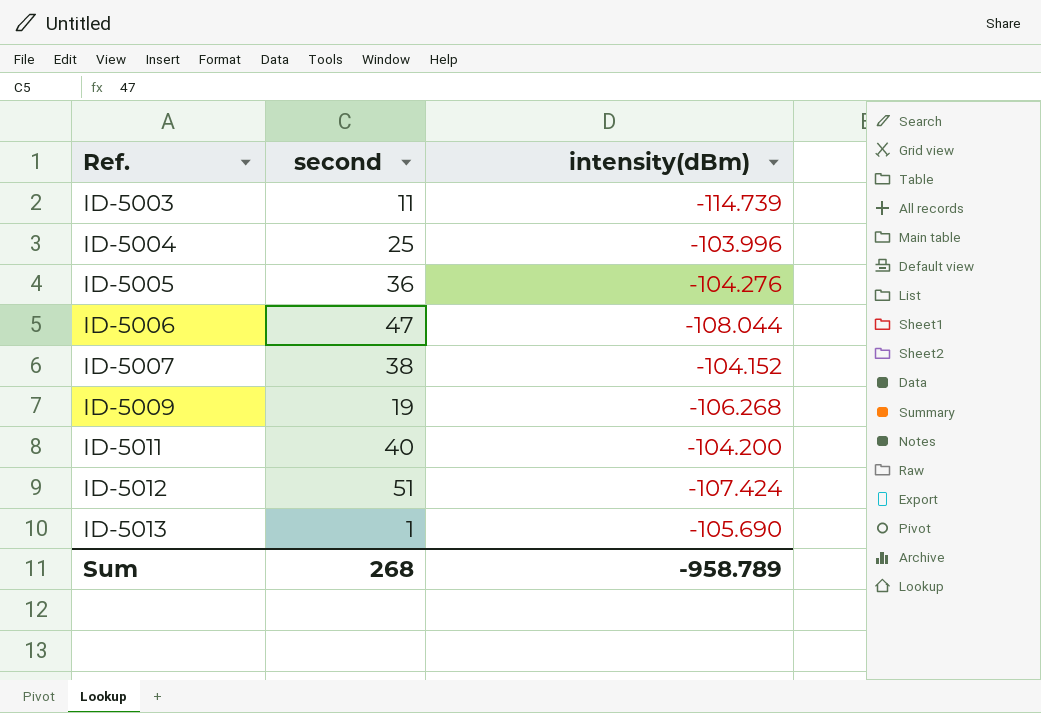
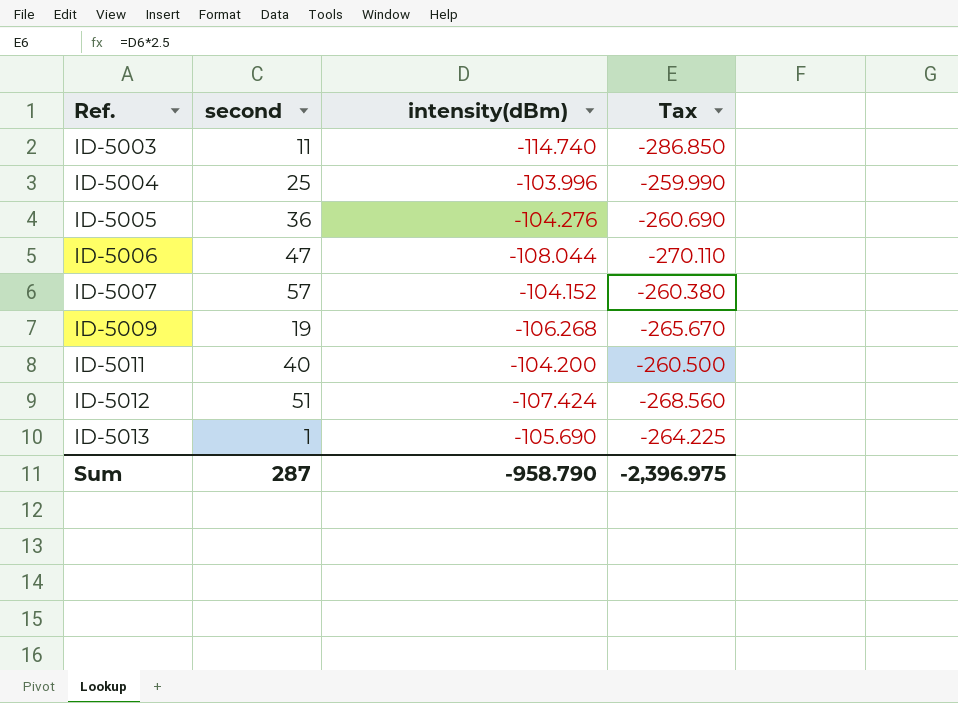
column Tax | formula: none -> [intensity(dBm)] * 2.5
ID-5003 | intensity(dBm): -114.739 -> -114.740
ID-5007 | second: 38 -> 57
Sum | second: 268 -> 287
Sum | intensity(dBm): -958.789 -> -958.790

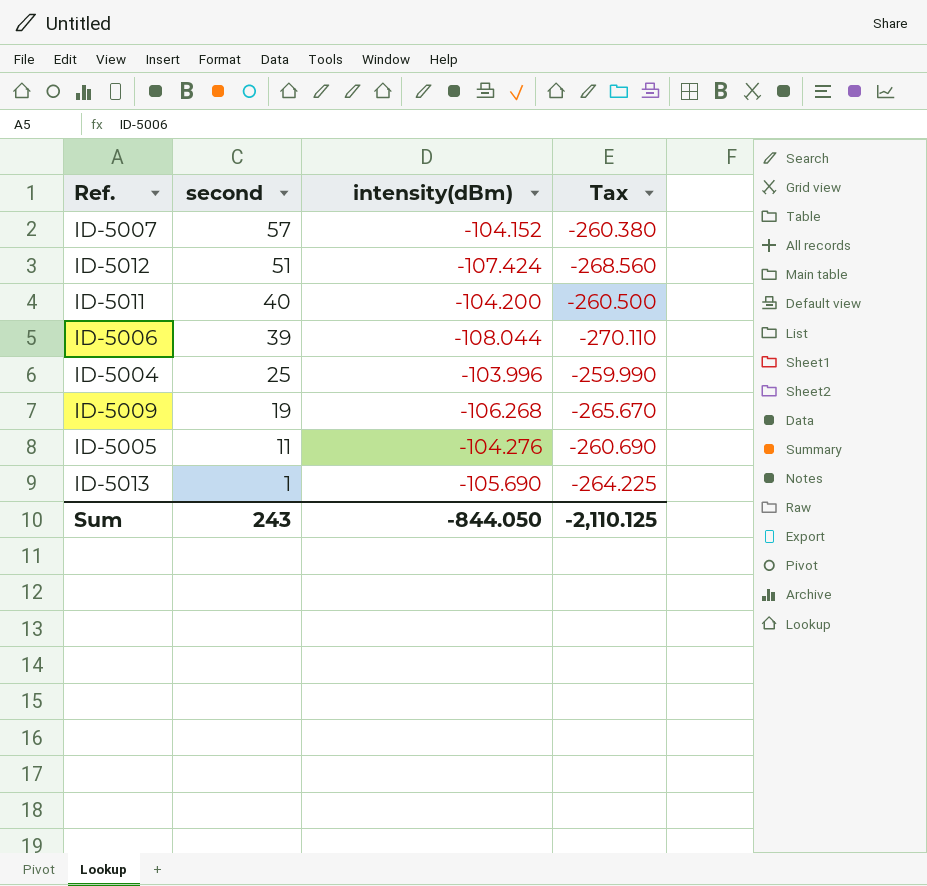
row order: Ref. ascending -> second descending
row ID-5003: 11 | -114.740 | -286.850 -> none
ID-5006 | second: 47 -> 39
ID-5005 | second: 36 -> 11
Sum | second: 287 -> 243
Sum | intensity(dBm): -958.790 -> -844.050
Sum | Tax: -2,396.975 -> -2,110.125

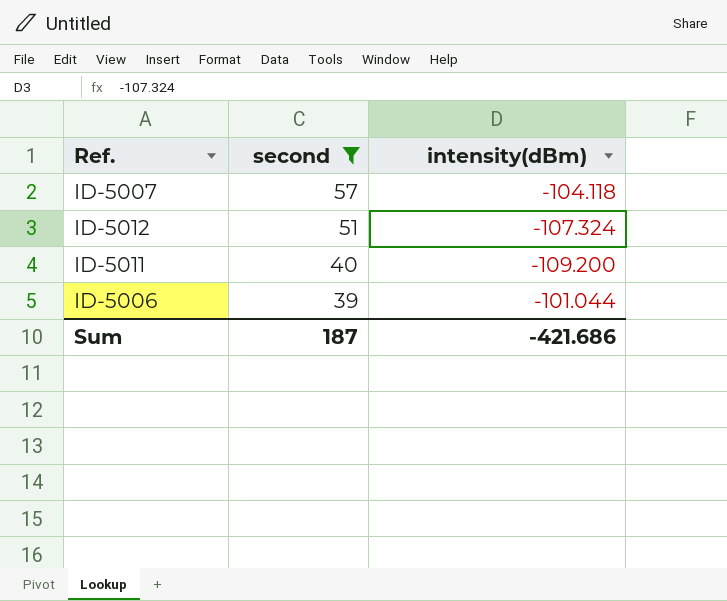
filter: none -> second >= 39
column Tax | formula: [intensity(dBm)] * 2.5 -> none
ID-5007 | intensity(dBm): -104.152 -> -104.118
ID-5012 | intensity(dBm): -107.424 -> -107.324
ID-5011 | intensity(dBm): -104.200 -> -109.200
ID-5006 | intensity(dBm): -108.044 -> -101.044
Sum | second: 243 -> 187
Sum | intensity(dBm): -844.050 -> -421.686

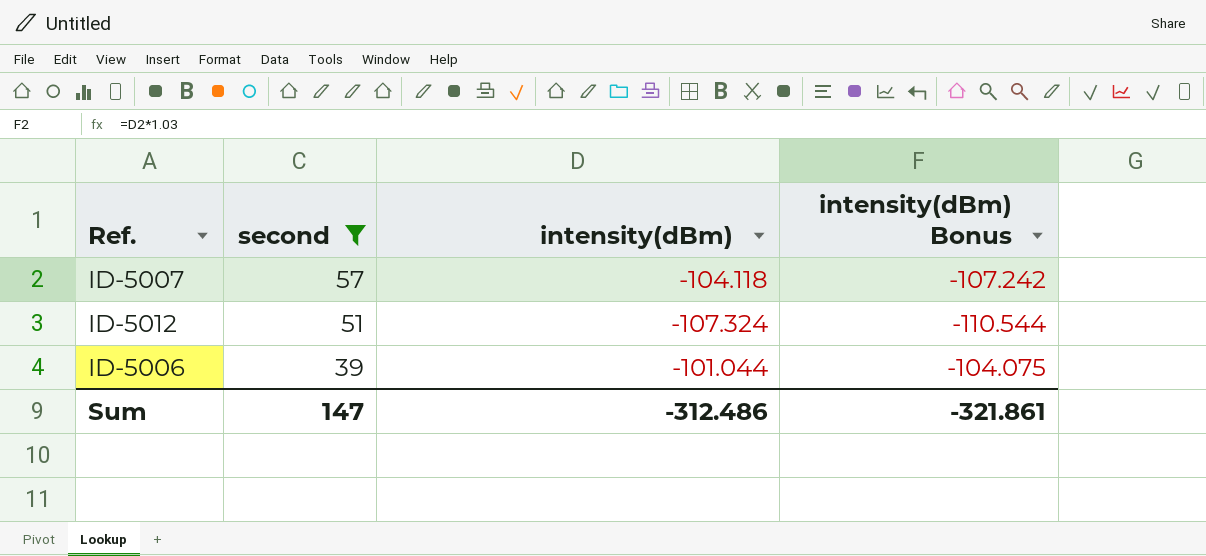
column intensity(dBm) Bonus | formula: none -> [intensity(dBm)] * 1.03
row ID-5011: 40 | -109.200 -> none
Sum | second: 187 -> 147
Sum | intensity(dBm): -421.686 -> -312.486

